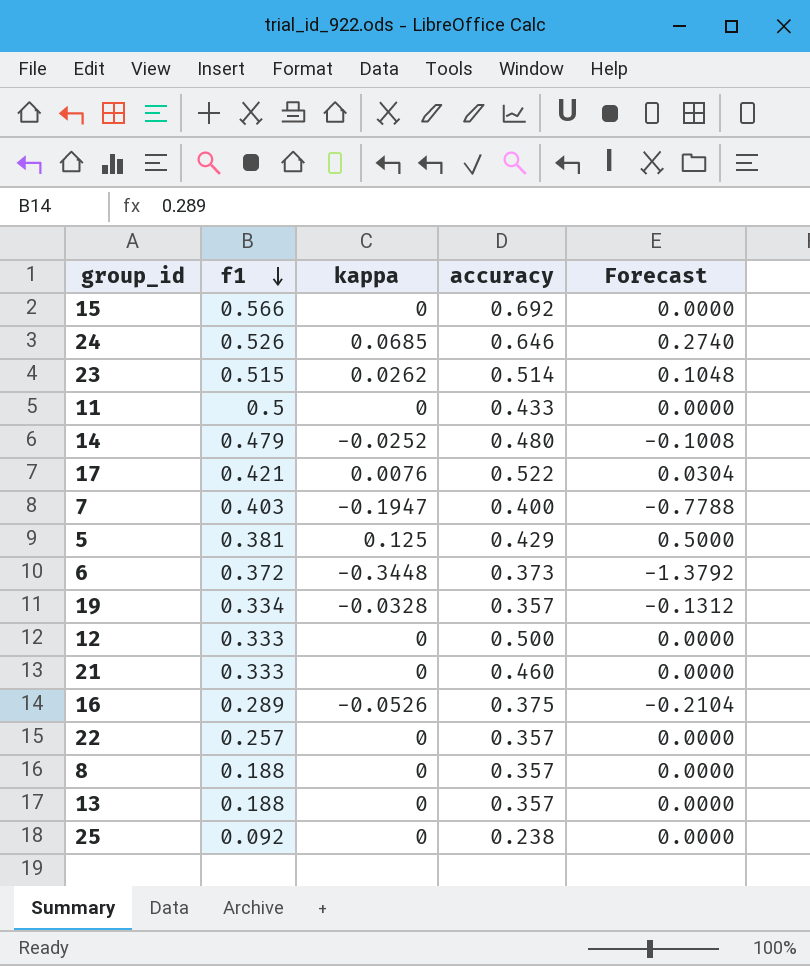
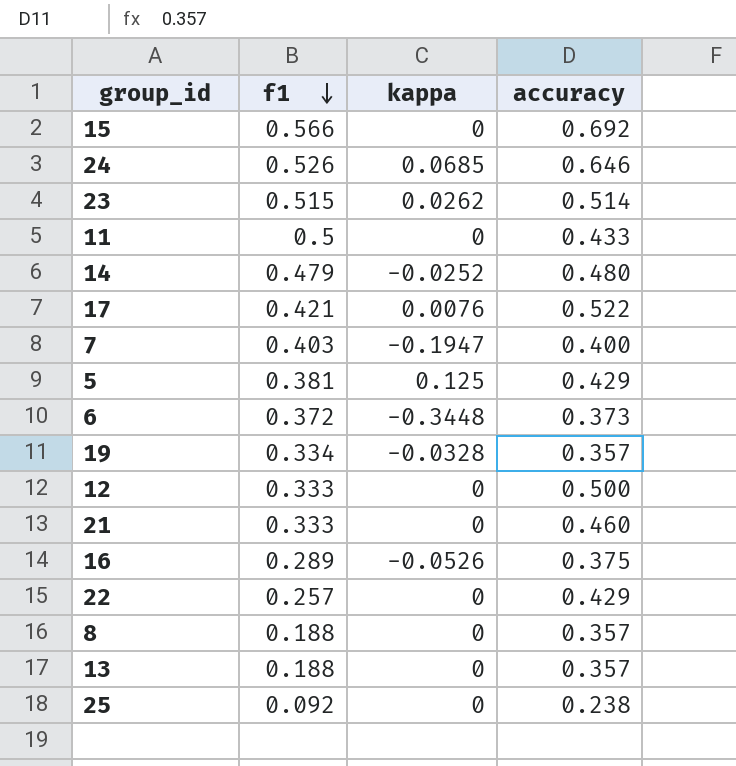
column Forecast | formula: [kappa] * 4 -> none
22 | accuracy: 0.357 -> 0.429

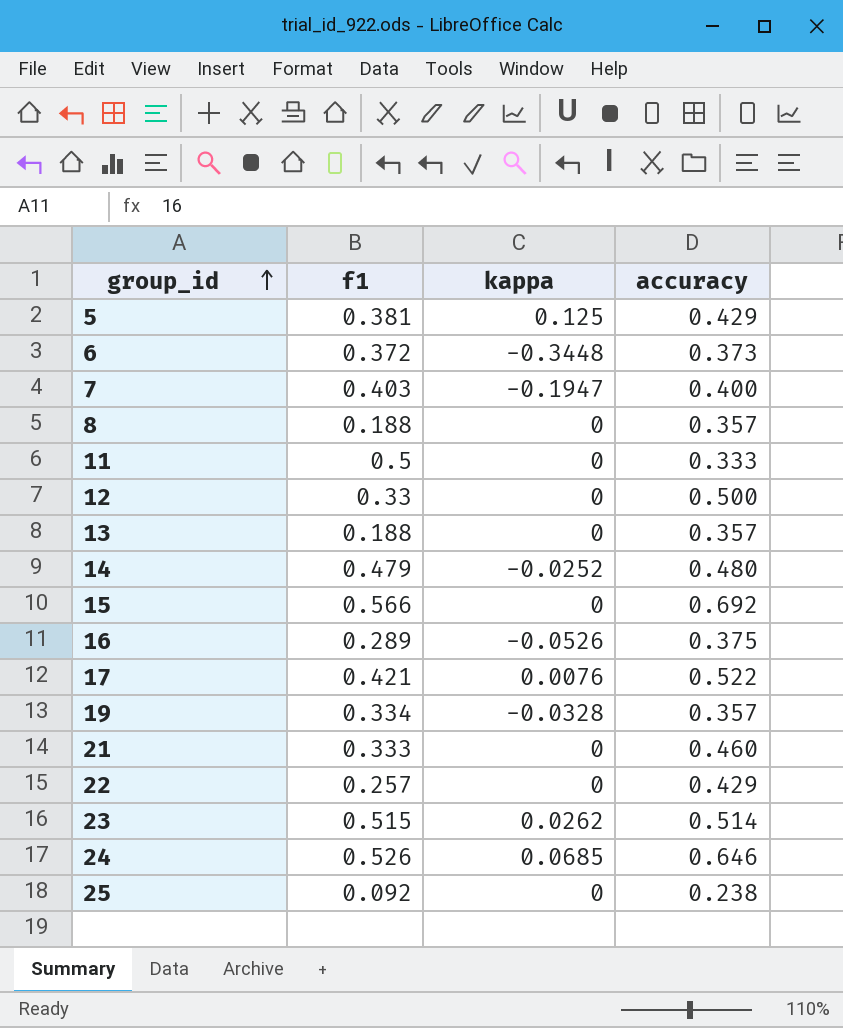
row order: f1 descending -> group_id ascending
11 | accuracy: 0.433 -> 0.333
12 | f1: 0.333 -> 0.33

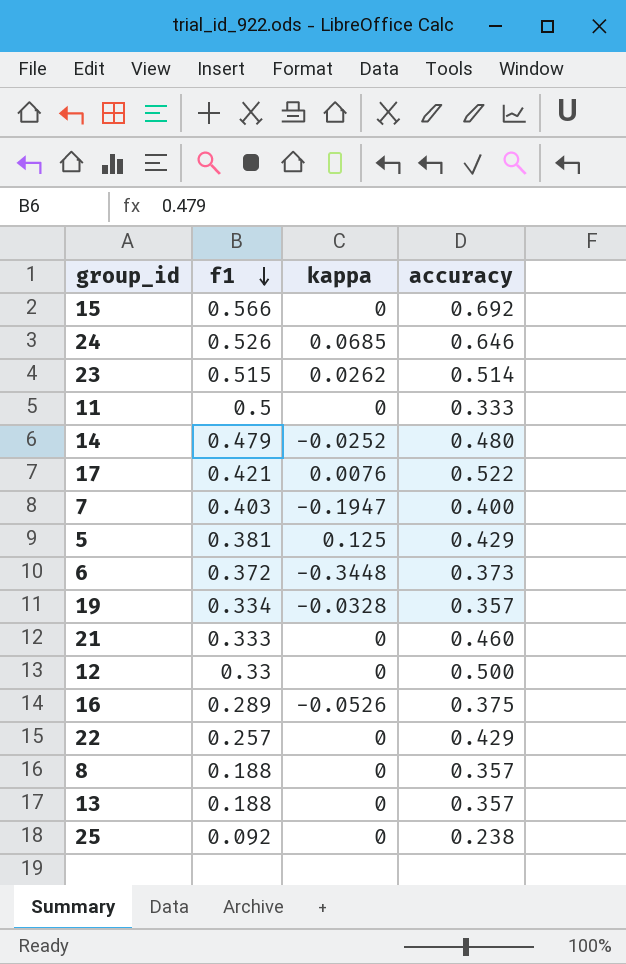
row order: group_id ascending -> f1 descending

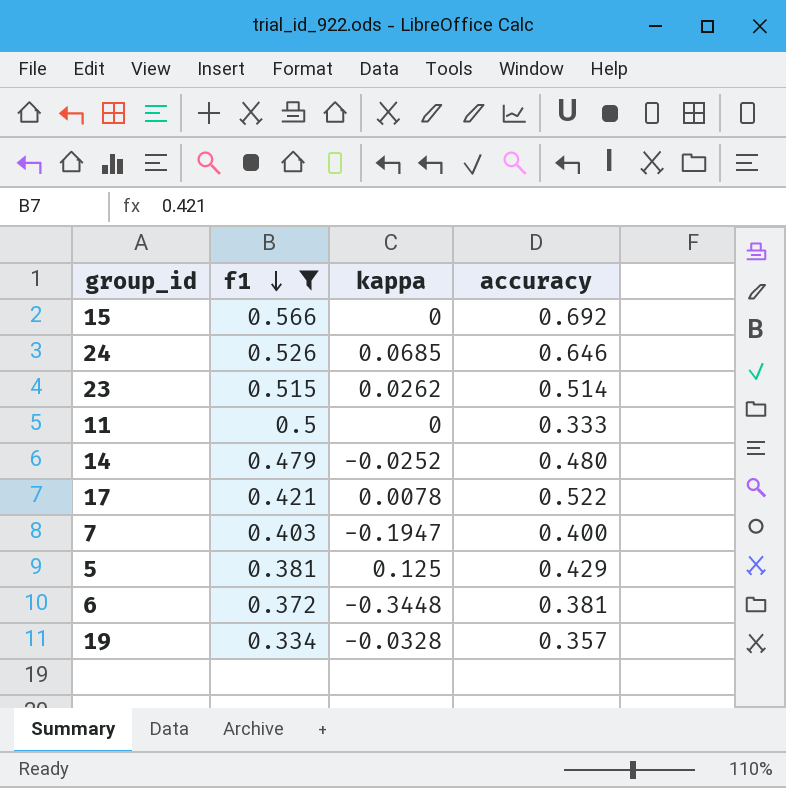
filter: none -> f1 >= 0.334
17 | kappa: 0.0076 -> 0.0078
6 | accuracy: 0.373 -> 0.381

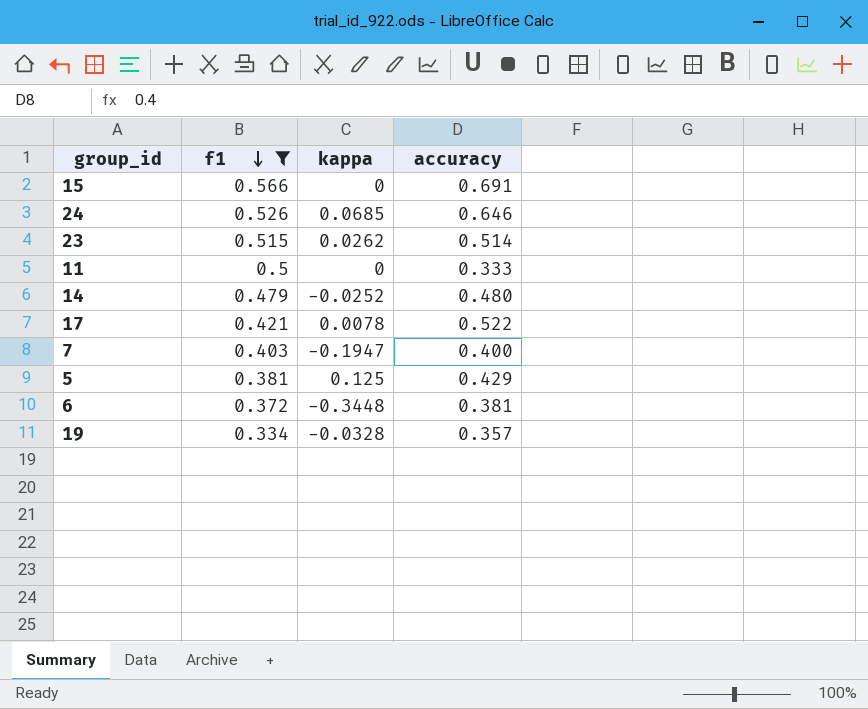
15 | accuracy: 0.692 -> 0.691

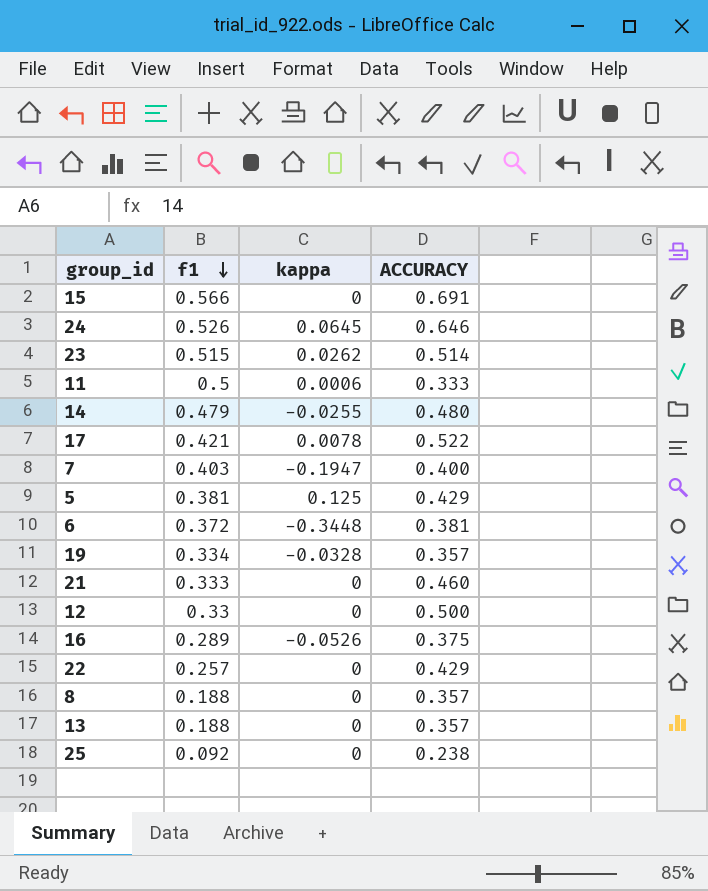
filter: f1 >= 0.334 -> none
column name: accuracy -> ACCURACY
24 | kappa: 0.0685 -> 0.0645
11 | kappa: 0 -> 0.0006
14 | kappa: -0.0252 -> -0.0255

